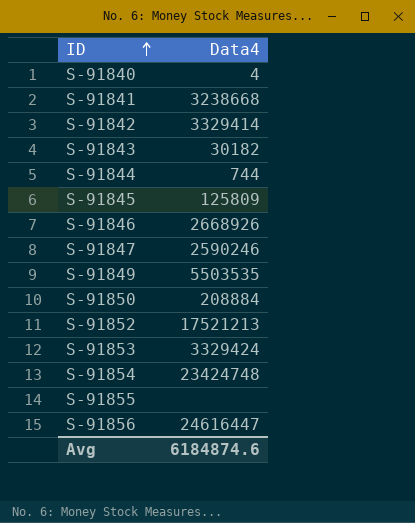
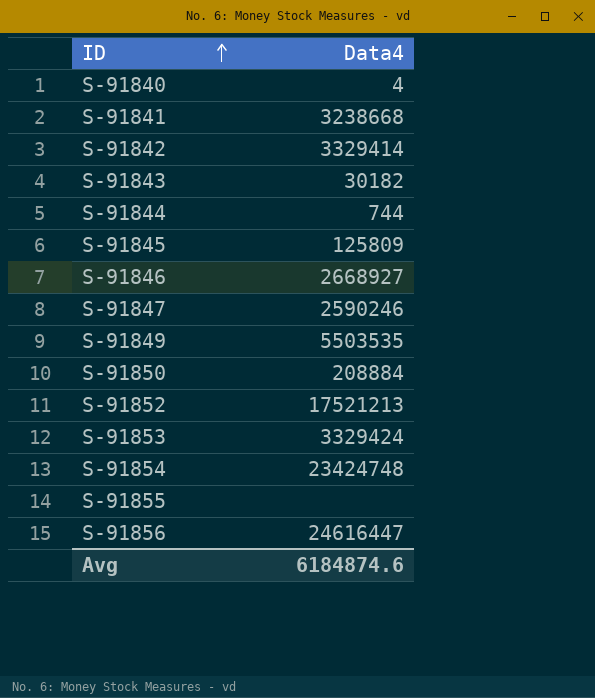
S-91846 | Data4: 2668926 -> 2668927

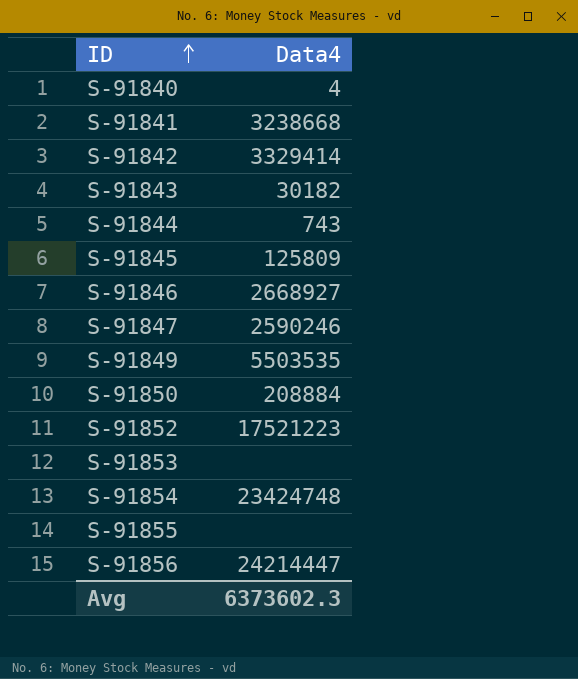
S-91844 | Data4: 744 -> 743
S-91852 | Data4: 17521213 -> 17521223
S-91853 | Data4: 3329424 -> none
S-91856 | Data4: 24616447 -> 24214447
Avg | Data4: 6184874.6 -> 6373602.3

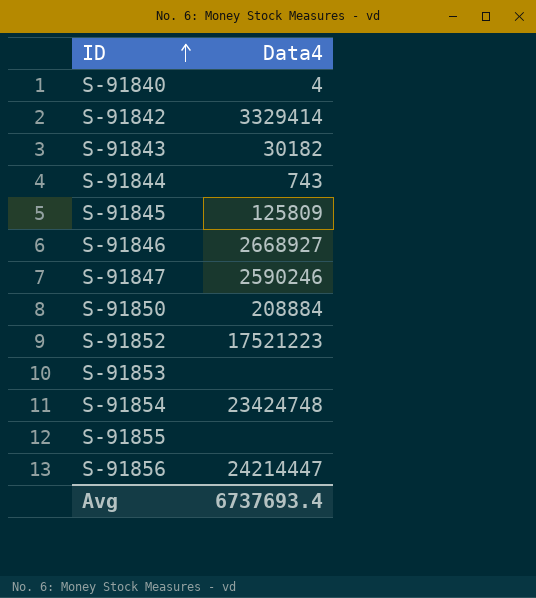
row S-91841: 3238668 -> none
row S-91849: 5503535 -> none
Avg | Data4: 6373602.3 -> 6737693.4

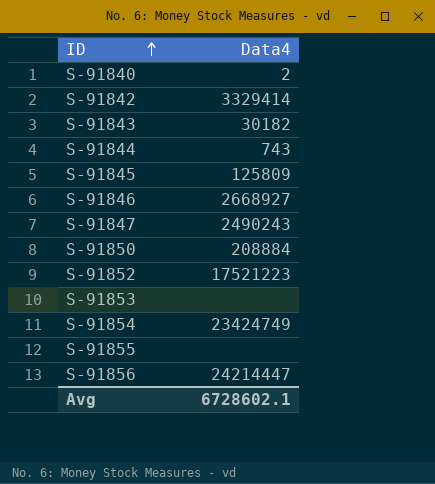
S-91840 | Data4: 4 -> 2
S-91847 | Data4: 2590246 -> 2490243
S-91854 | Data4: 23424748 -> 23424749
Avg | Data4: 6737693.4 -> 6728602.1

